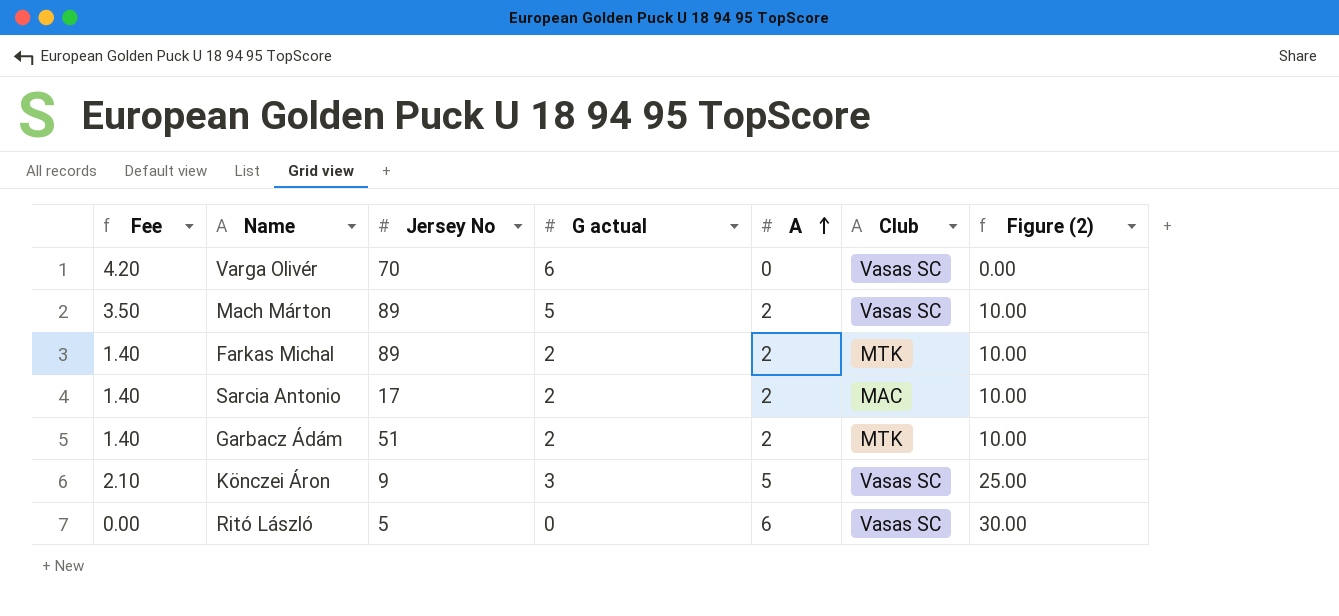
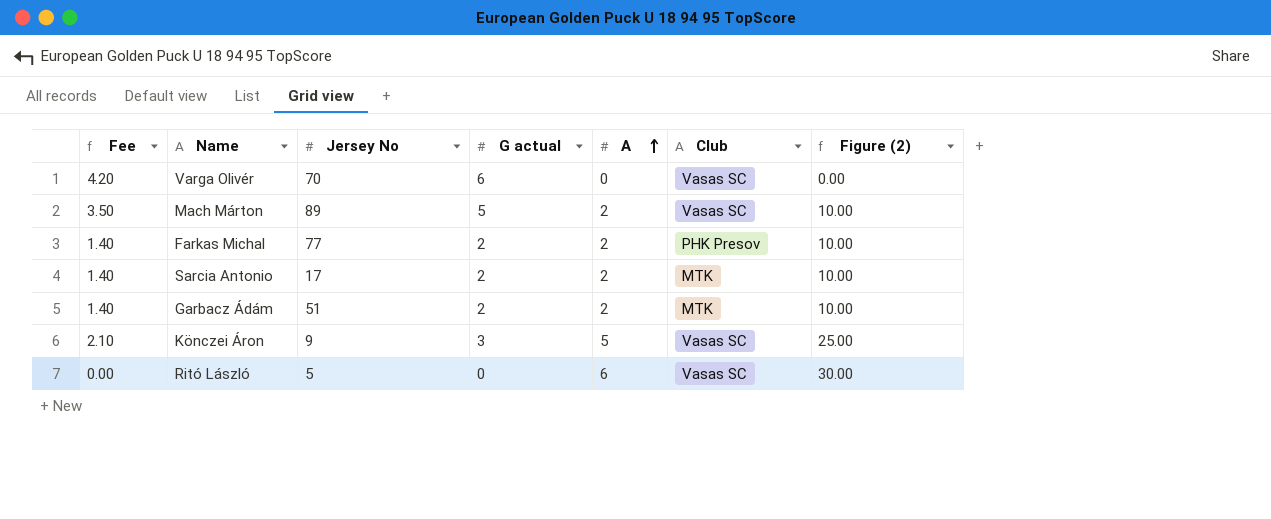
Farkas Michal | Jersey No: 89 -> 77
Farkas Michal | Club: MTK -> PHK Presov
Sarcia Antonio | Club: MAC -> MTK

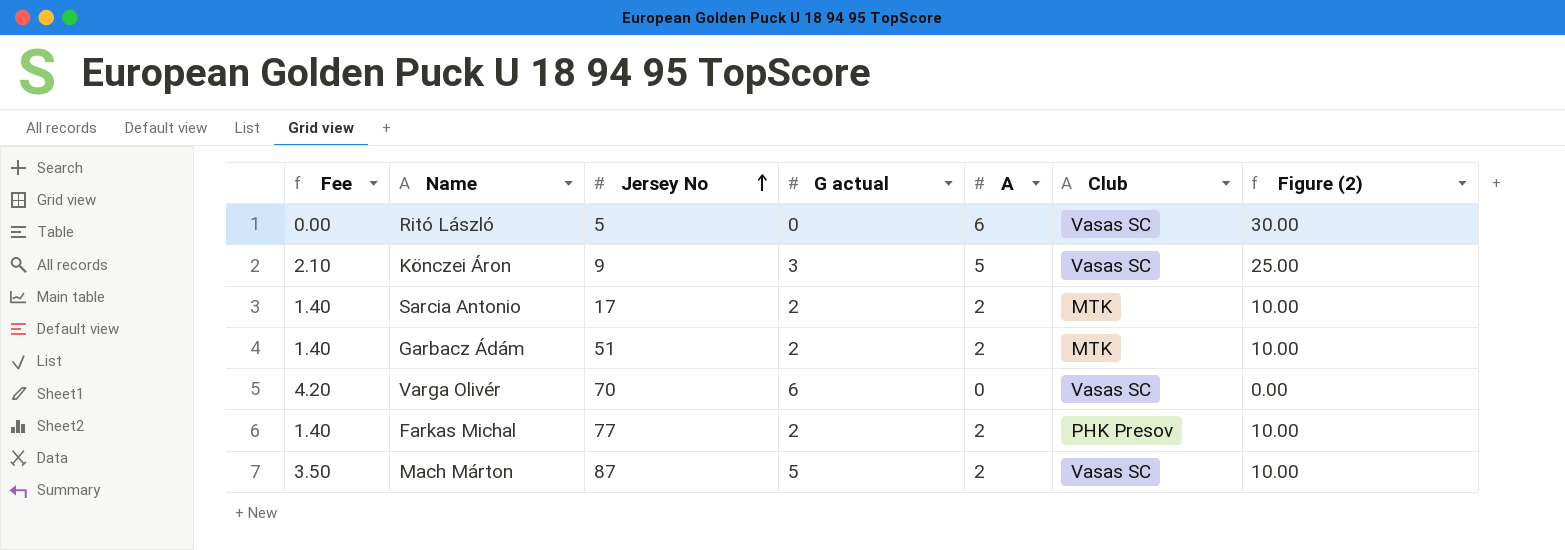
row order: A ascending -> Jersey No ascending
Mach Márton | Jersey No: 89 -> 87

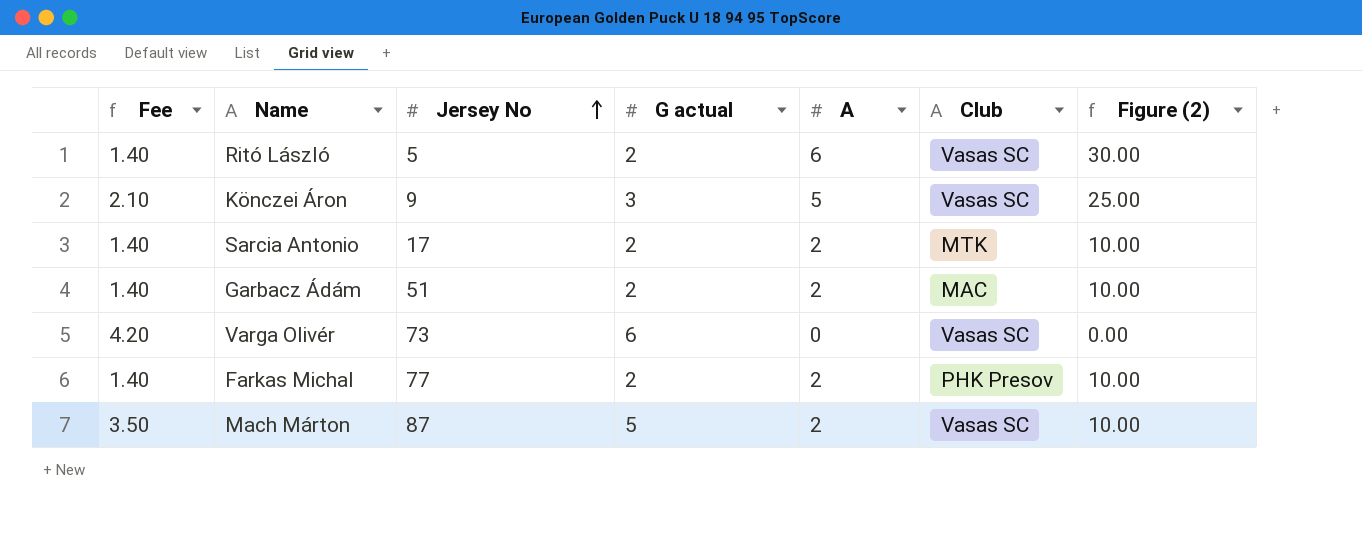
Ritó László | Fee: 0.00 -> 1.40
Ritó László | G actual: 0 -> 2
Garbacz Ádám | Club: MTK -> MAC
Varga Olivér | Jersey No: 70 -> 73

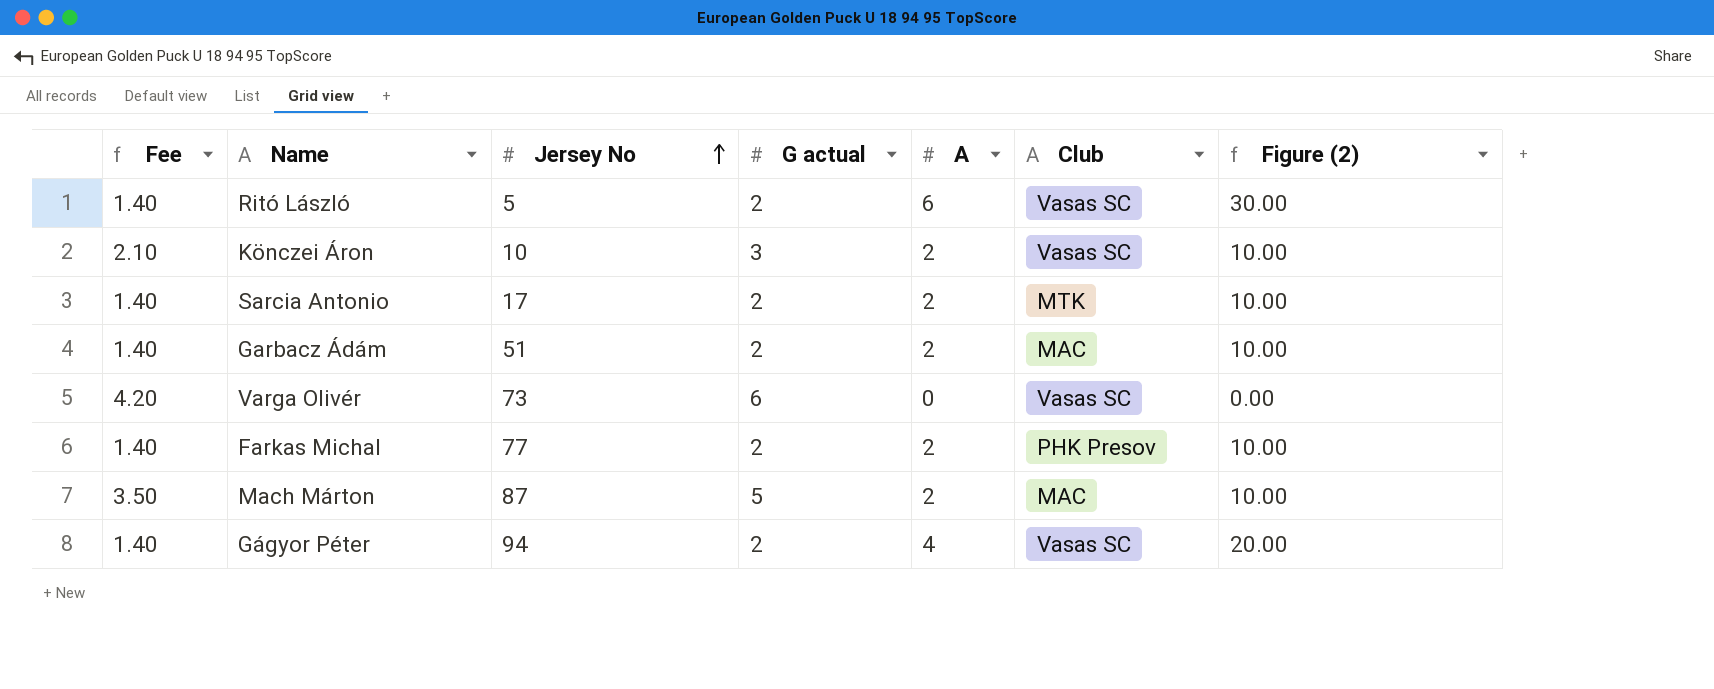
Könczei Áron | Jersey No: 9 -> 10
Könczei Áron | A: 5 -> 2
Könczei Áron | Figure (2): 25.00 -> 10.00
Mach Márton | Club: Vasas SC -> MAC
row Gágyor Péter: none -> 1.40 | 94 | 2 | 4 | Vasas SC | 20.00

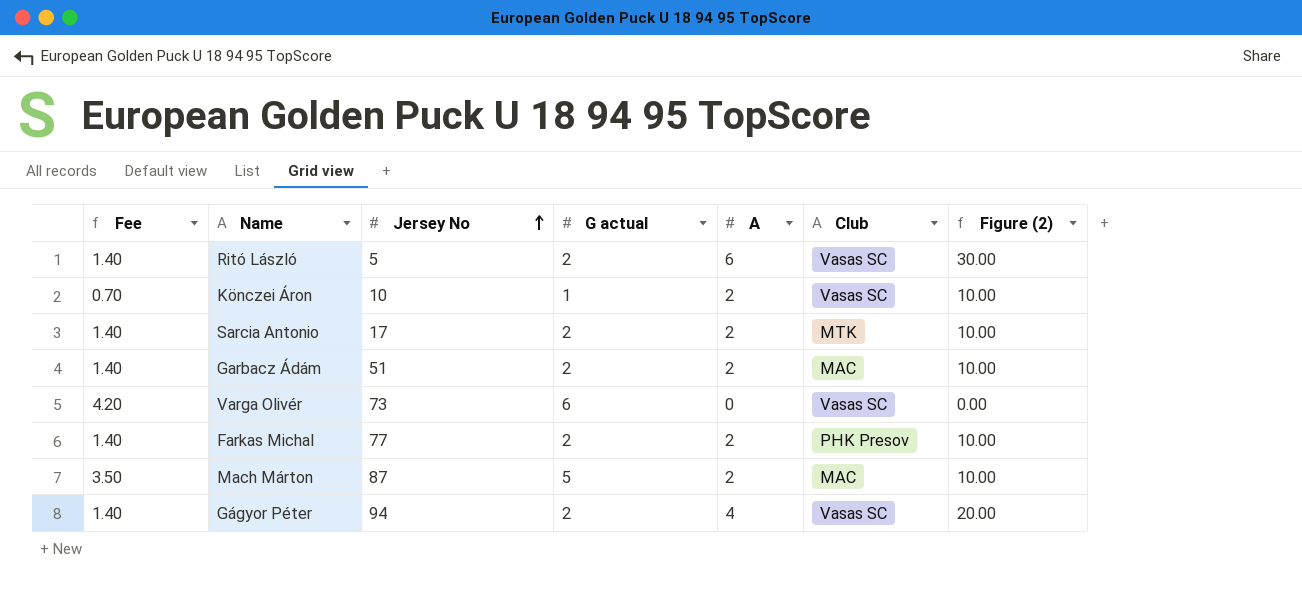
Könczei Áron | Fee: 2.10 -> 0.70
Könczei Áron | G actual: 3 -> 1

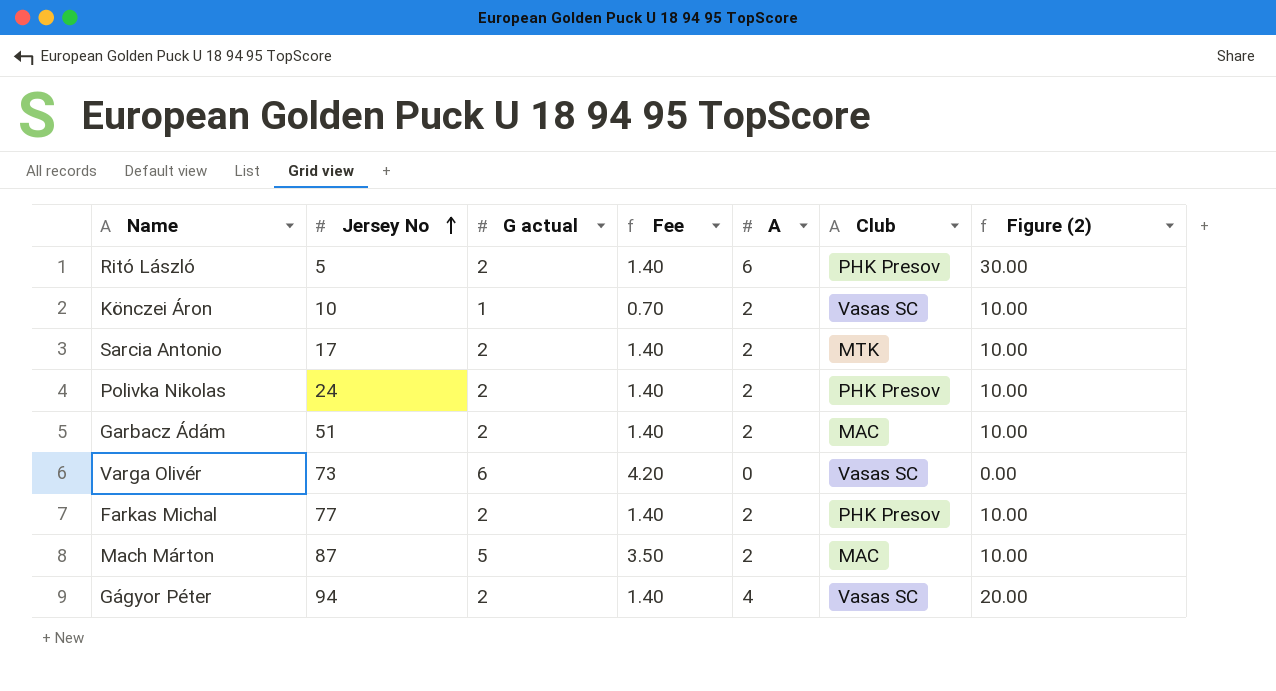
column Fee | position: 1 -> 4
Ritó László | Club: Vasas SC -> PHK Presov
row Polivka Nikolas: none -> 24 | 2 | 1.40 | 2 | PHK Presov | 10.00

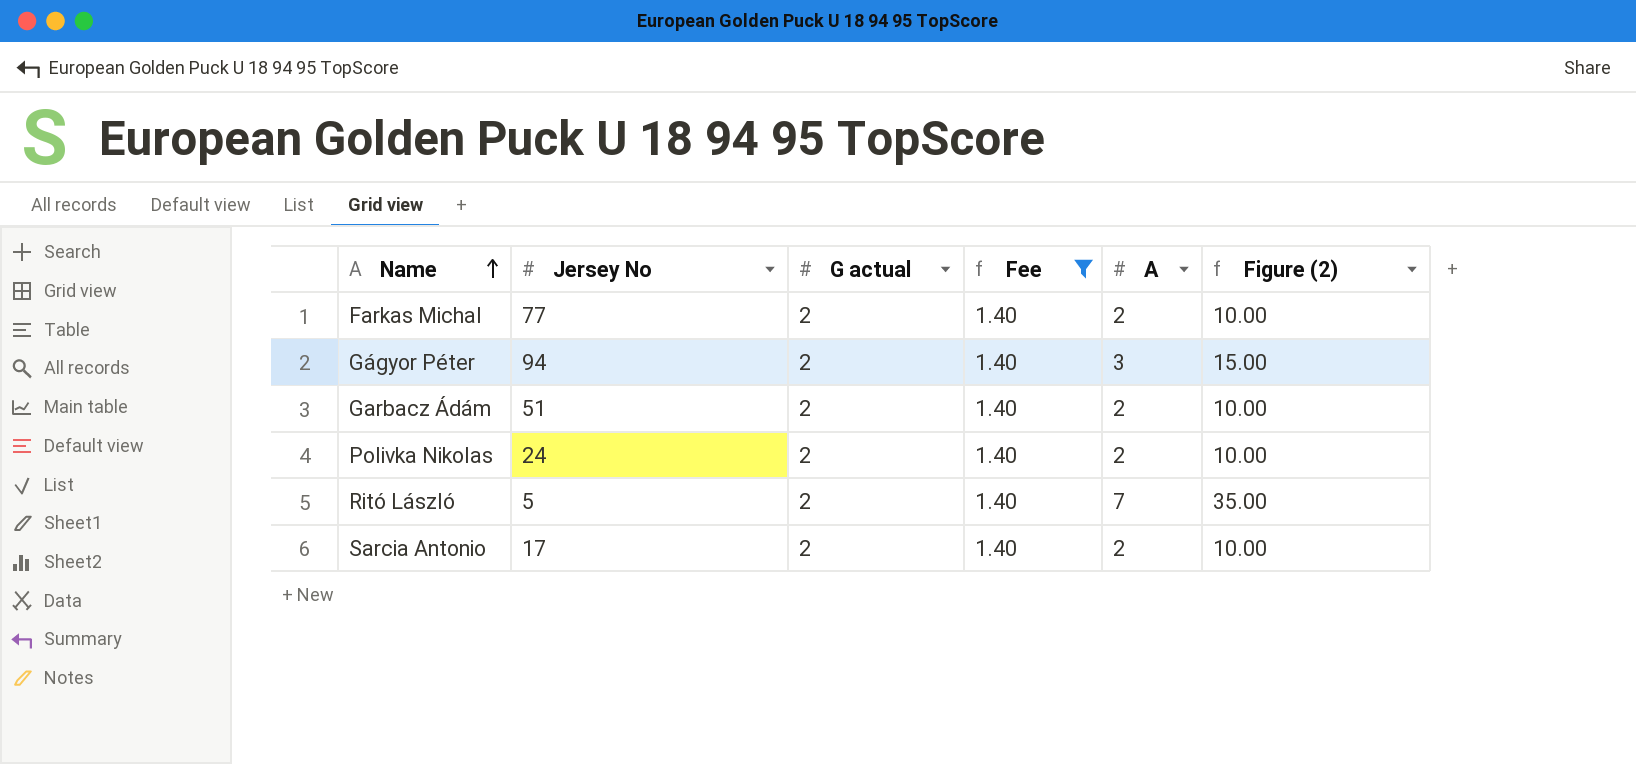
filter: none -> Fee = 1.40
row order: Jersey No ascending -> Name ascending
column Club | position: 6 -> none
Gágyor Péter | A: 4 -> 3
Gágyor Péter | Figure (2): 20.00 -> 15.00
Ritó László | A: 6 -> 7
Ritó László | Figure (2): 30.00 -> 35.00

